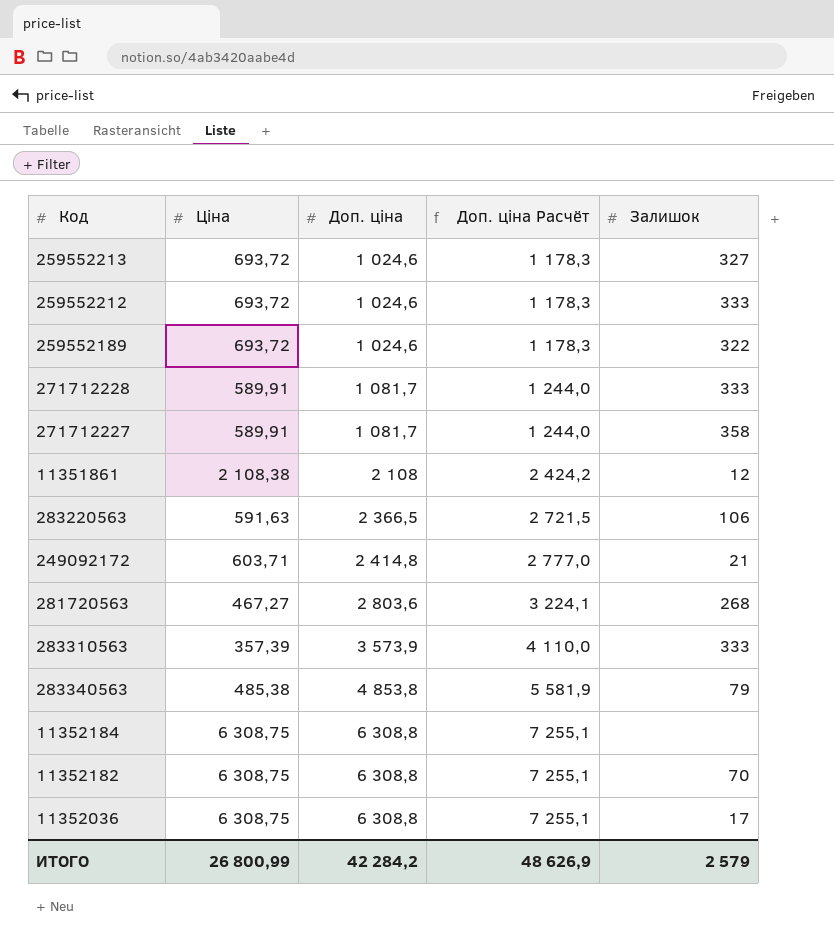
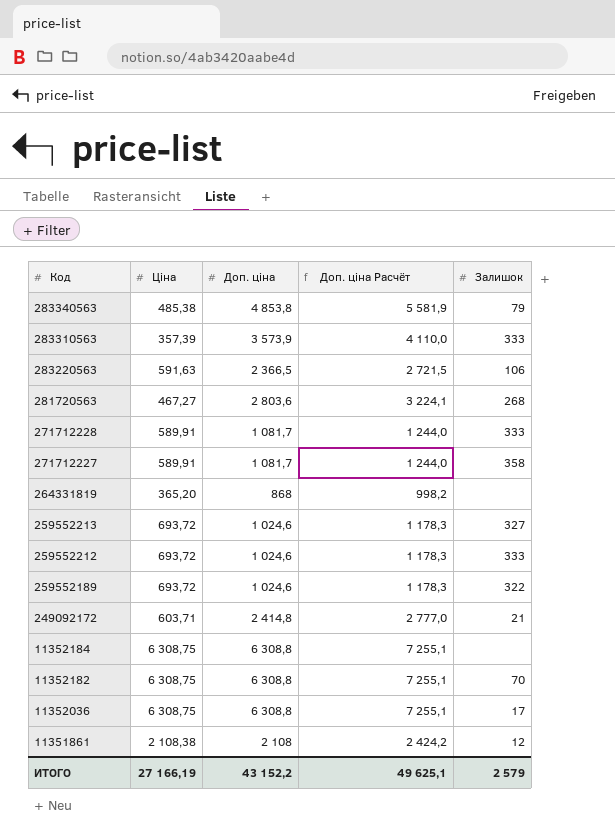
row order: Доп. ціна ascending -> Код descending
row 264331819: none -> 365,20 | 868 | 998,2 | none
ИТОГО | Ціна: 26 800,99 -> 27 166,19
ИТОГО | Доп. ціна: 42 284,2 -> 43 152,2
ИТОГО | Доп. ціна Расчёт: 48 626,9 -> 49 625,1

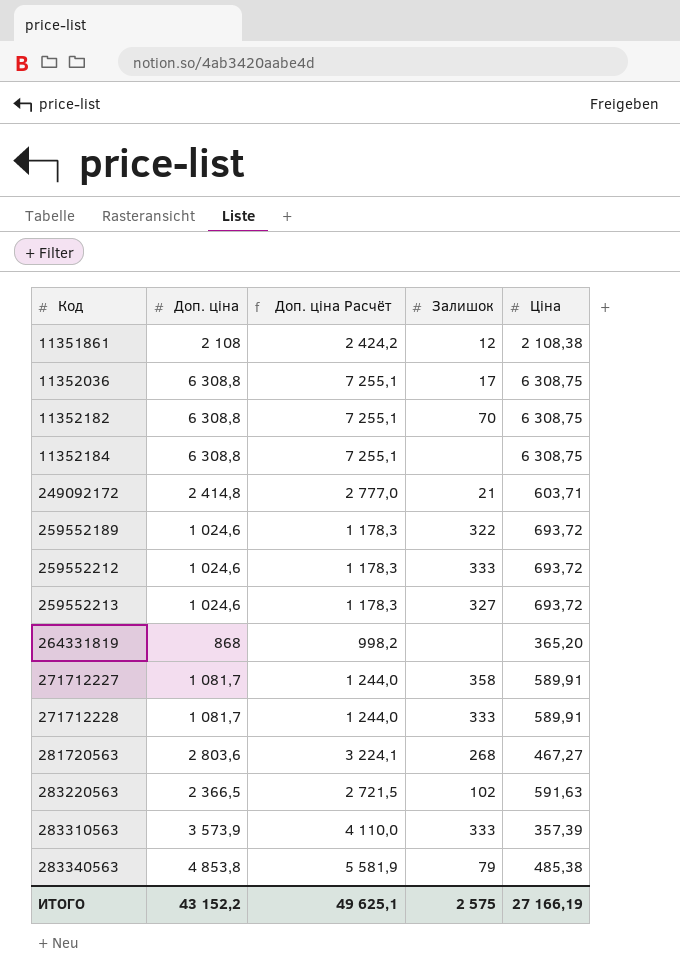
row order: Код descending -> Код ascending
column Ціна | position: 2 -> 5
283220563 | Залишок: 106 -> 102
ИТОГО | Залишок: 2 579 -> 2 575

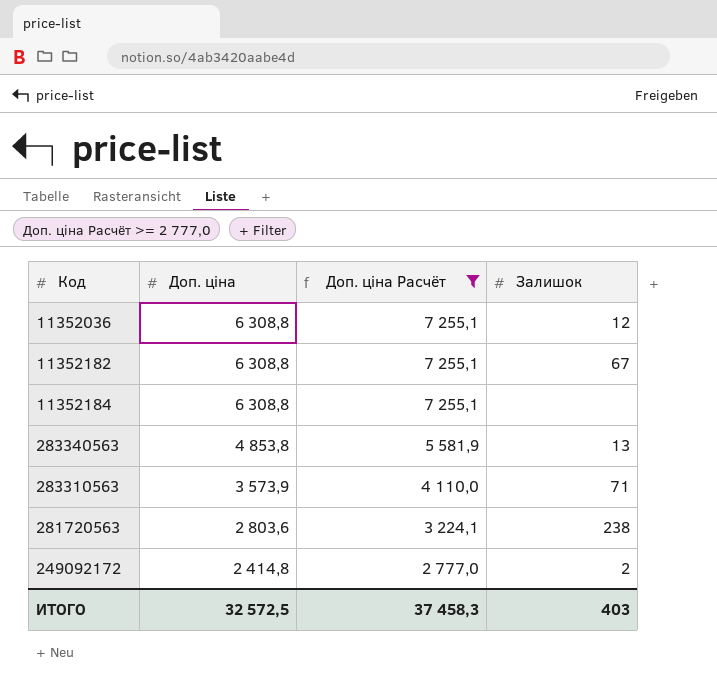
filter: none -> Доп. ціна Расчёт >= 2 777,0
row order: Код ascending -> Доп. ціна descending
column Ціна | position: 5 -> none
11352036 | Залишок: 17 -> 12
11352182 | Залишок: 70 -> 67
283340563 | Залишок: 79 -> 13
283310563 | Залишок: 333 -> 71
281720563 | Залишок: 268 -> 238
249092172 | Залишок: 21 -> 2
ИТОГО | Доп. ціна: 43 152,2 -> 32 572,5
ИТОГО | Доп. ціна Расчёт: 49 625,1 -> 37 458,3
ИТОГО | Залишок: 2 575 -> 403

